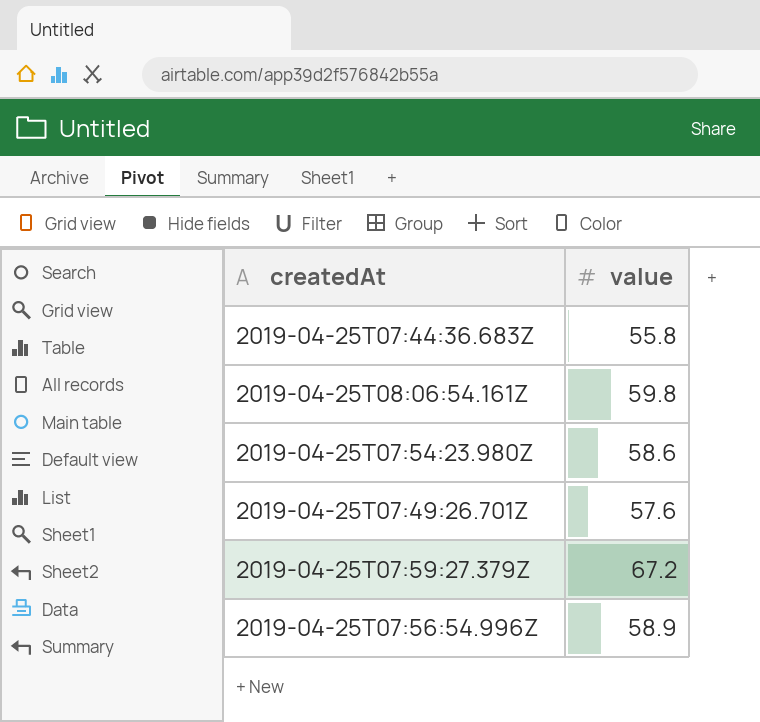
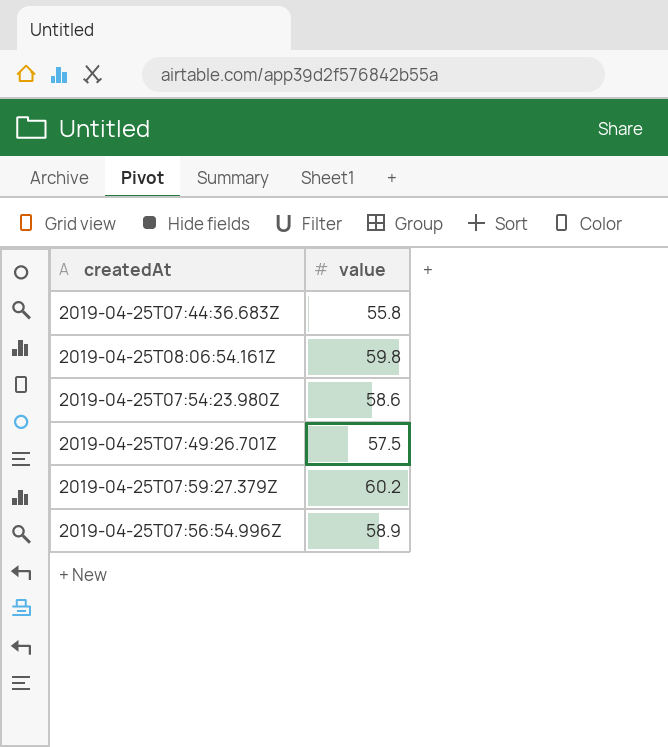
2019-04-25T07:49:26.701Z | value: 57.6 -> 57.5
2019-04-25T07:59:27.379Z | value: 67.2 -> 60.2

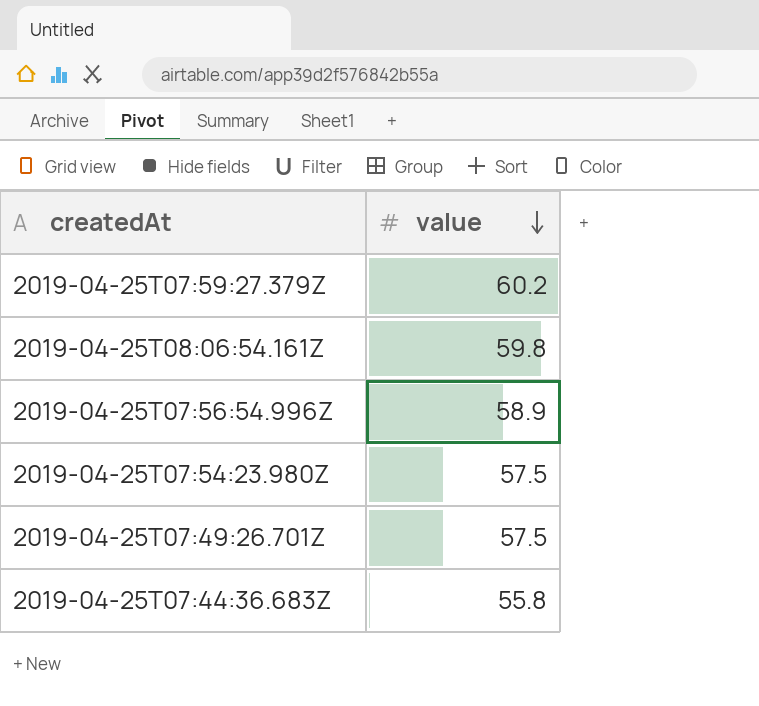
row order: none -> value descending
2019-04-25T07:54:23.980Z | value: 58.6 -> 57.5

